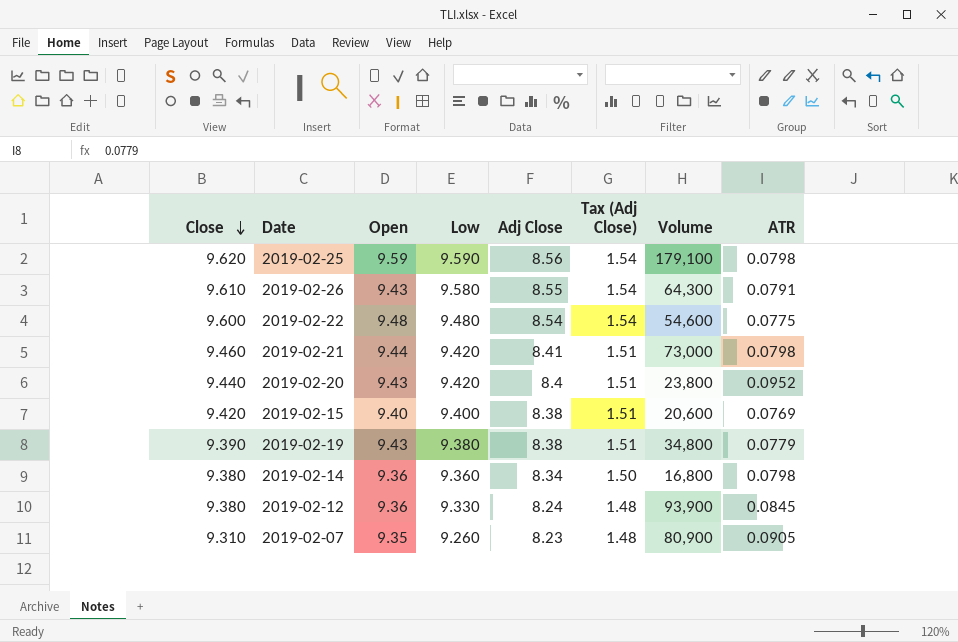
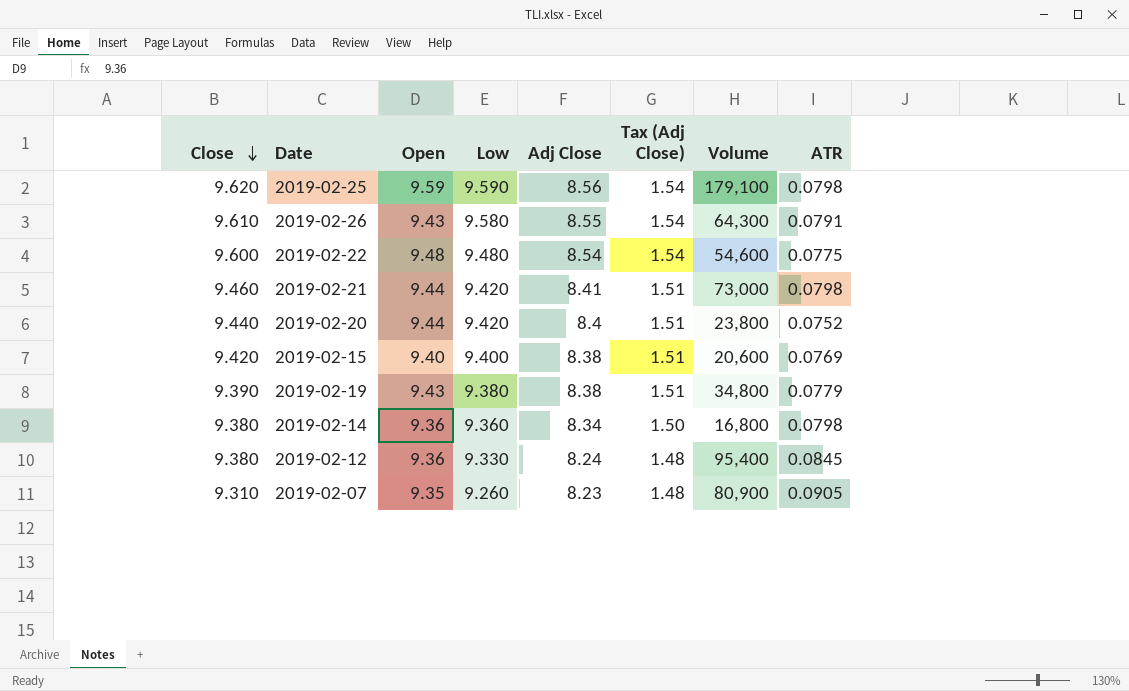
2019-02-20 | Open: 9.43 -> 9.44
2019-02-20 | ATR: 0.0952 -> 0.0752
2019-02-12 | Volume: 93,900 -> 95,400

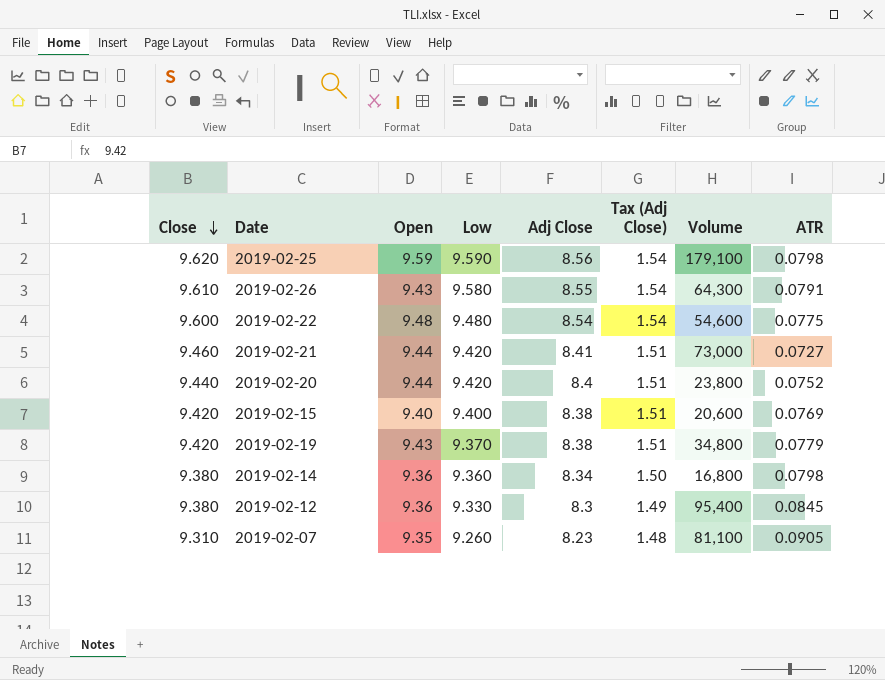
2019-02-21 | ATR: 0.0798 -> 0.0727
2019-02-19 | Close: 9.390 -> 9.420
2019-02-19 | Low: 9.380 -> 9.370
2019-02-12 | Adj Close: 8.24 -> 8.3
2019-02-12 | Tax (Adj Close): 1.48 -> 1.49
2019-02-07 | Volume: 80,900 -> 81,100

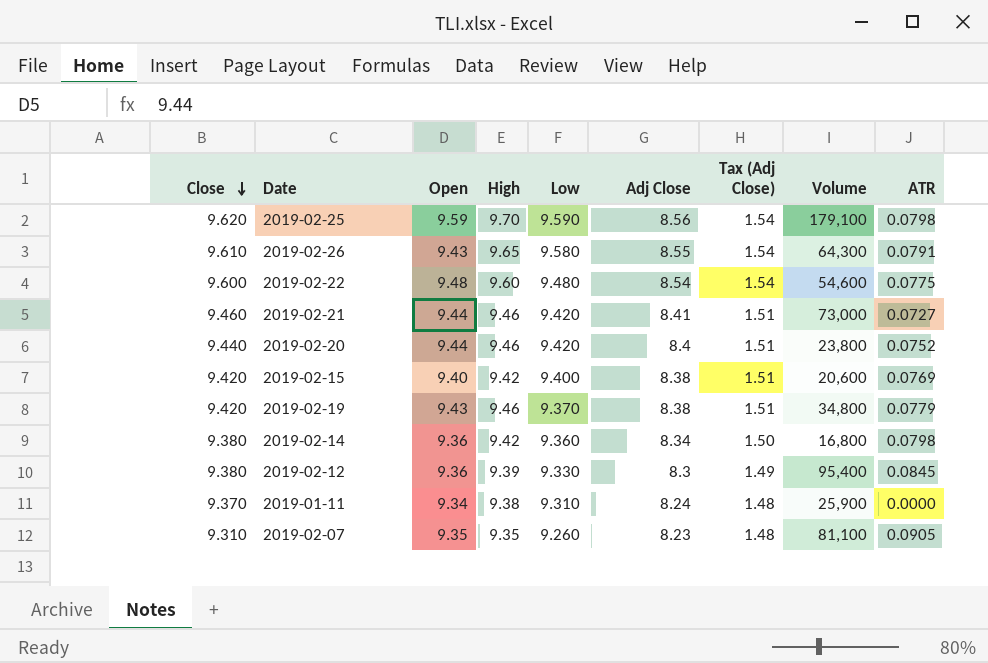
column High | position: none -> 4
row 2019-01-11: none -> 9.370 | 9.34 | 9.38 | 9.310 | 8.24 | 1.48 | 25,900 | 0.0000

